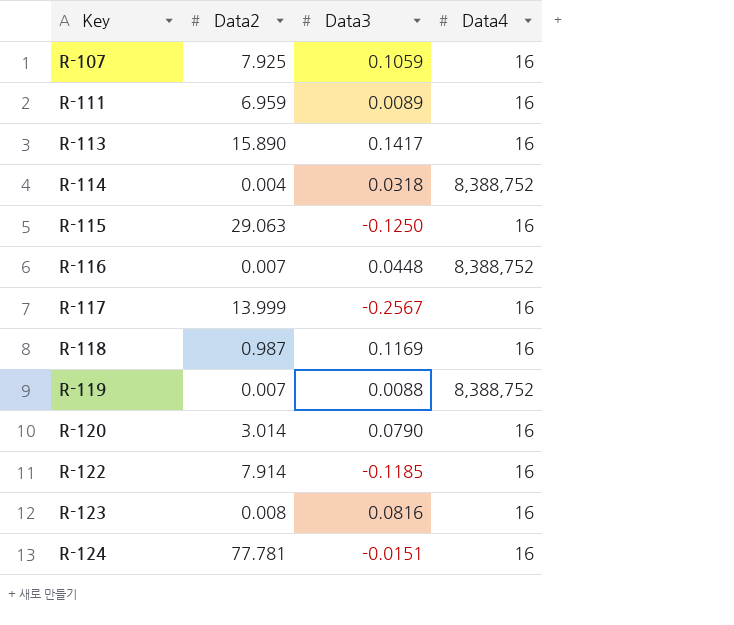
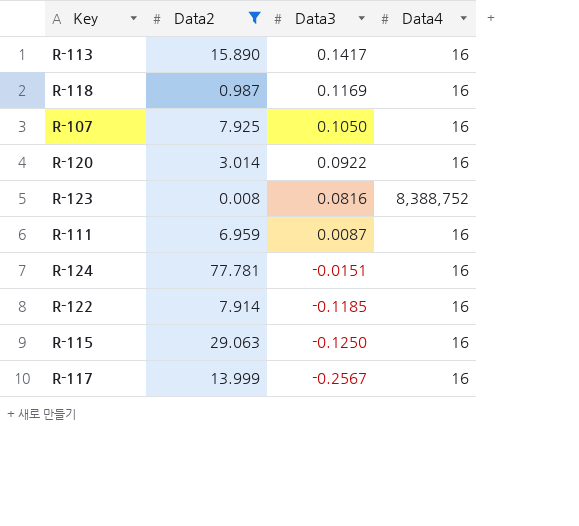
filter: none -> Data2 >= 0.008
row order: Key ascending -> Data3 descending
R-107 | Data3: 0.1059 -> 0.1050
R-120 | Data3: 0.0790 -> 0.0922
R-123 | Data4: 16 -> 8,388,752
R-111 | Data3: 0.0089 -> 0.0087

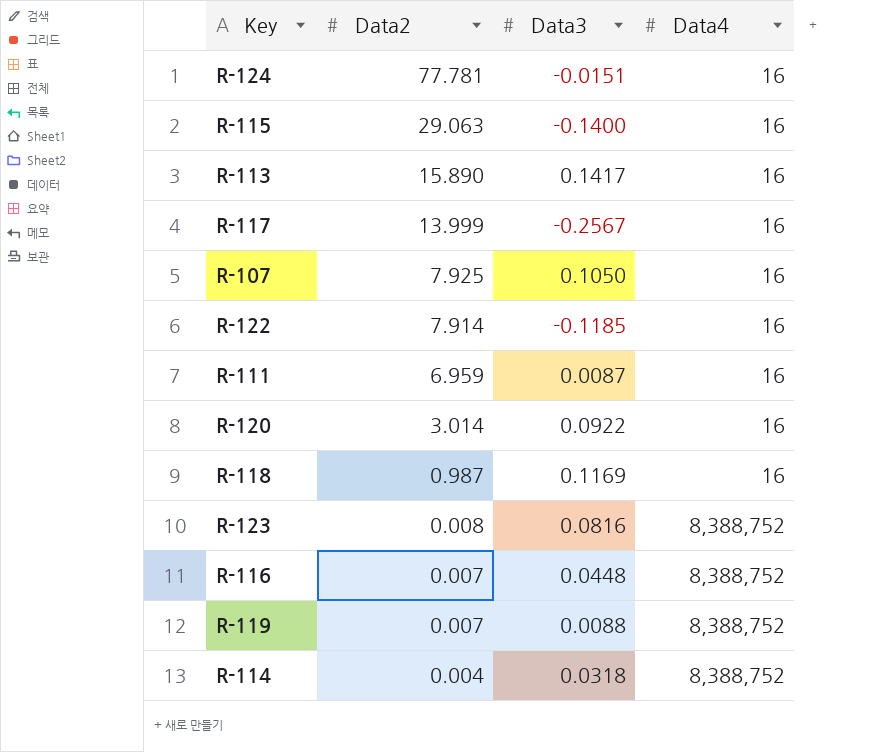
filter: Data2 >= 0.008 -> none
row order: Data3 descending -> Data2 descending
R-115 | Data3: -0.1250 -> -0.1400

